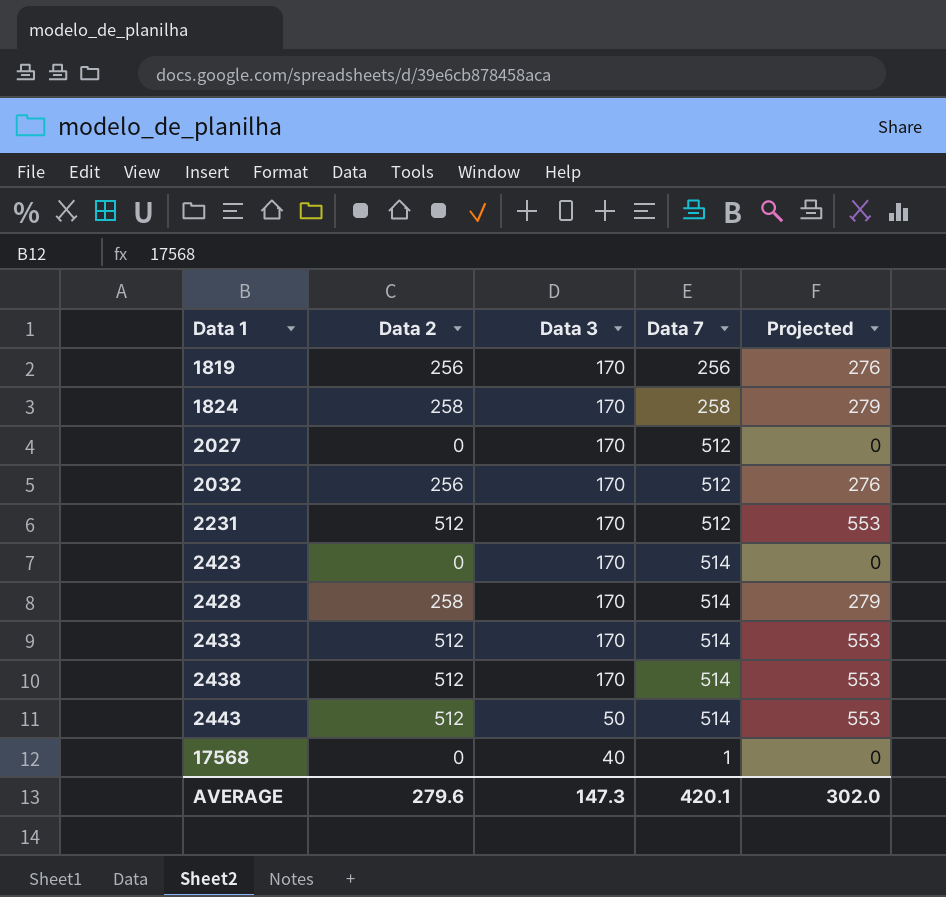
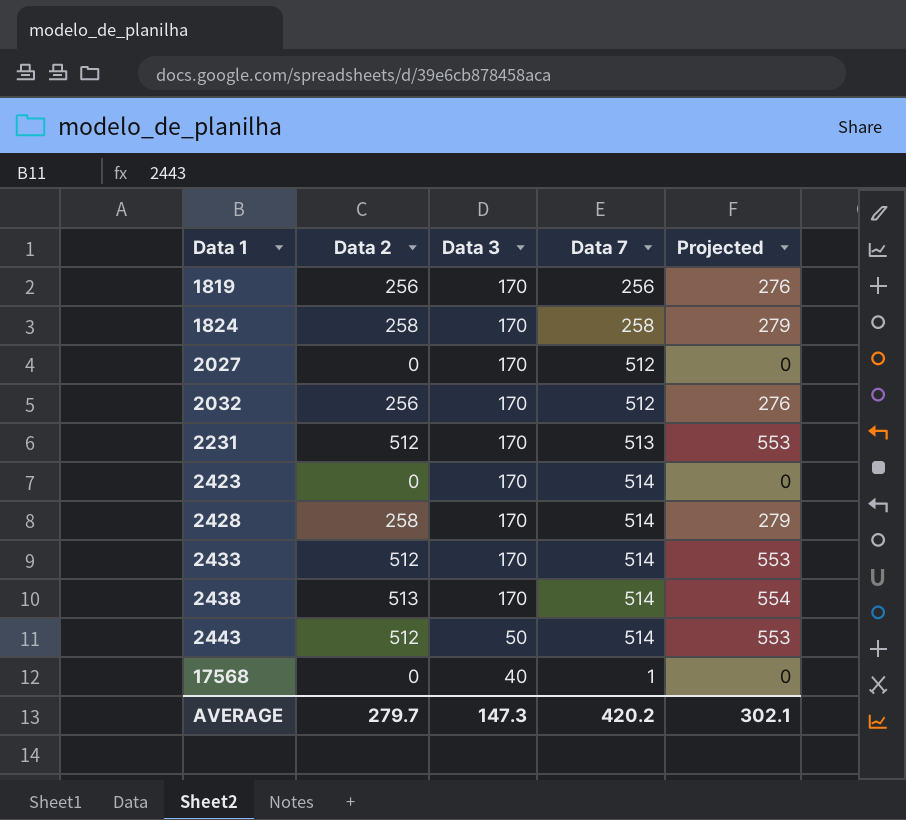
2231 | Data 7: 512 -> 513
2438 | Data 2: 512 -> 513
2438 | Projected: 553 -> 554
AVERAGE | Data 2: 279.6 -> 279.7
AVERAGE | Data 7: 420.1 -> 420.2
AVERAGE | Projected: 302.0 -> 302.1

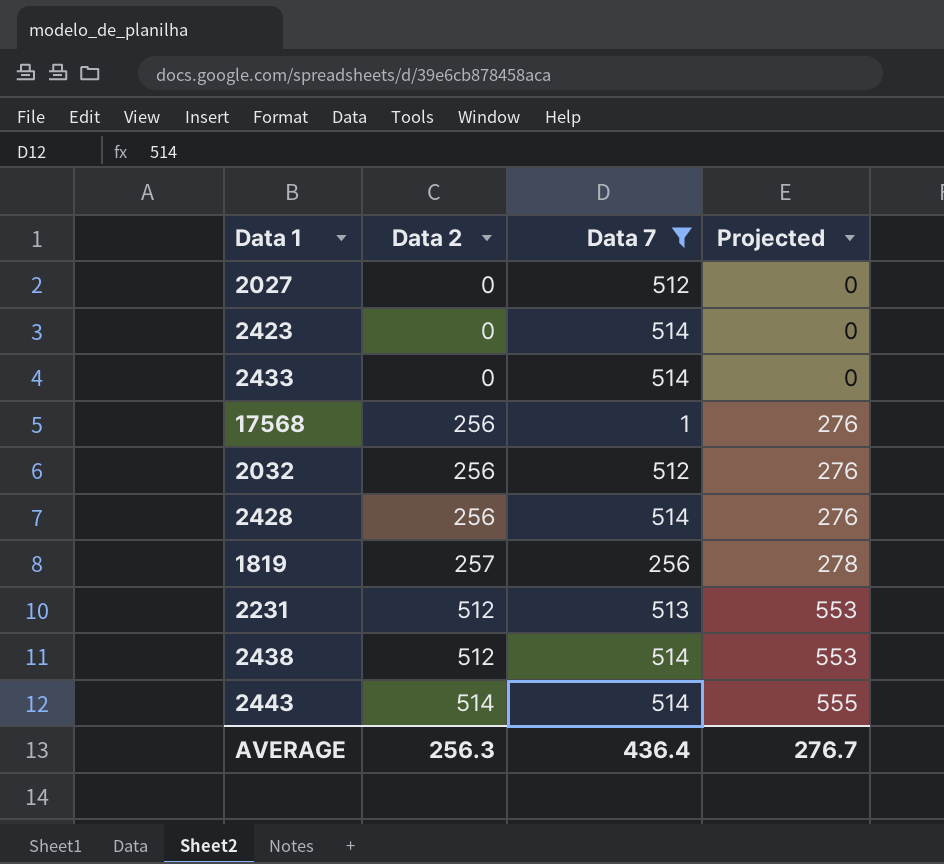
filter: none -> Data 7 != 258
row order: Data 1 ascending -> Data 2 ascending
column Data 3 | position: 3 -> none
2433 | Data 2: 512 -> 0
2433 | Projected: 553 -> 0
17568 | Data 2: 0 -> 256
17568 | Projected: 0 -> 276
2428 | Data 2: 258 -> 256
2428 | Projected: 279 -> 276
1819 | Data 2: 256 -> 257
1819 | Projected: 276 -> 278
2438 | Data 2: 513 -> 512
2438 | Projected: 554 -> 553
2443 | Data 2: 512 -> 514
2443 | Projected: 553 -> 555
AVERAGE | Data 2: 279.7 -> 256.3
AVERAGE | Data 7: 420.2 -> 436.4
AVERAGE | Projected: 302.1 -> 276.7

